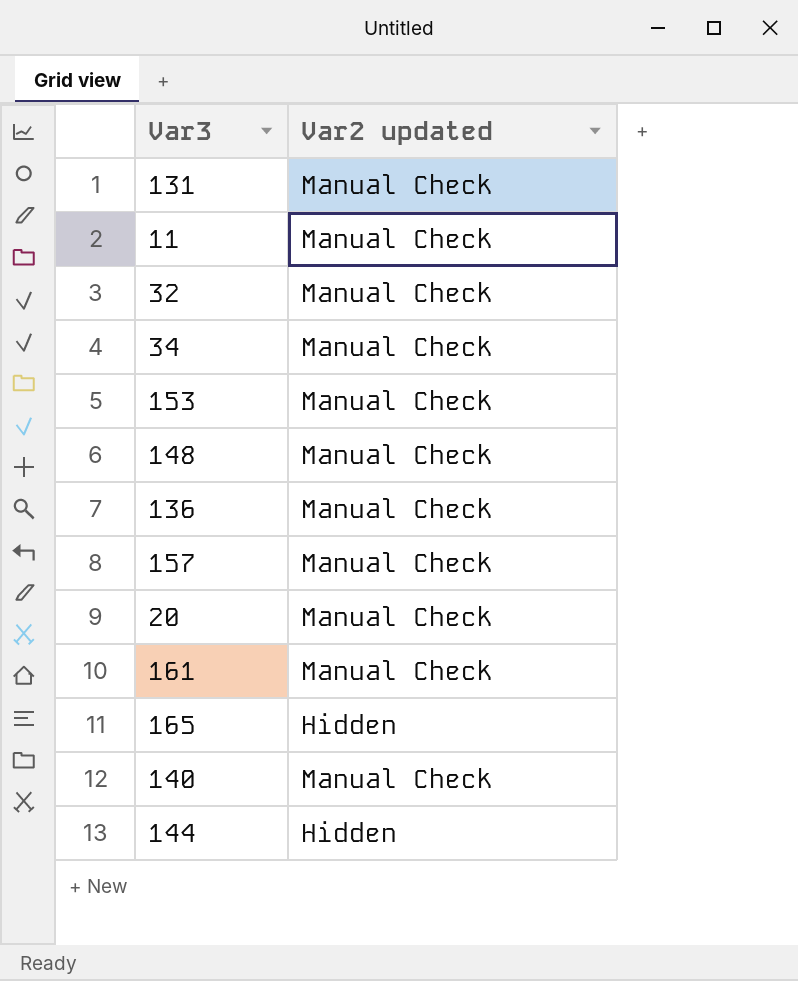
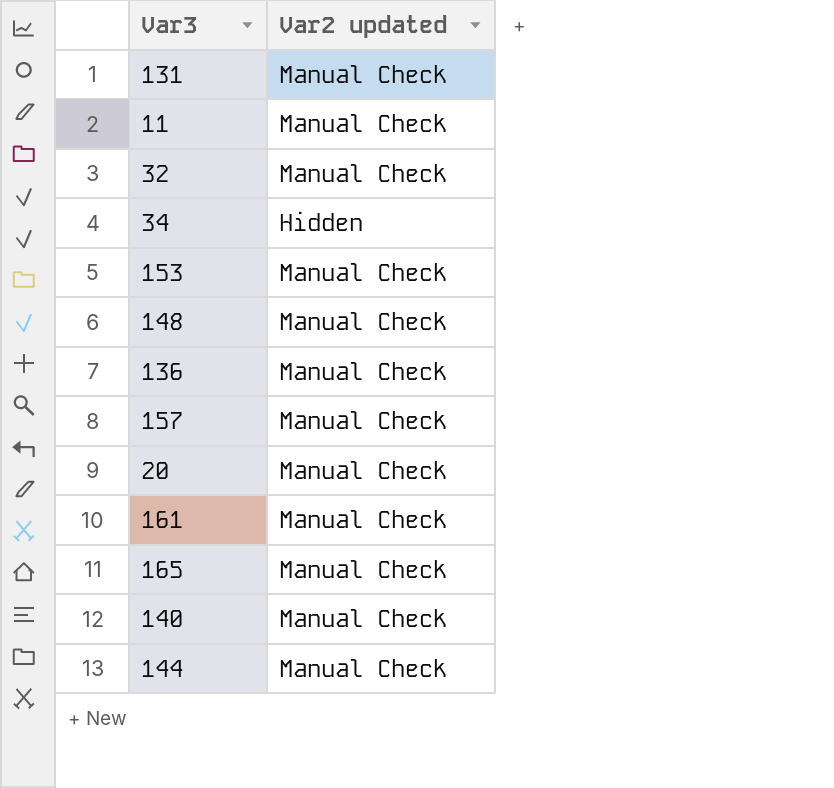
34 | Var2 updated: Manual Check -> Hidden
165 | Var2 updated: Hidden -> Manual Check
144 | Var2 updated: Hidden -> Manual Check

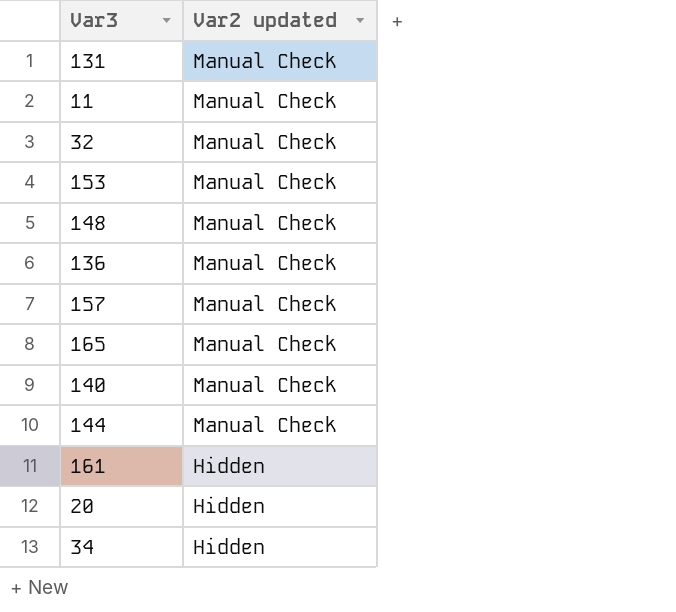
row order: none -> Var2 updated descending
161 | Var2 updated: Manual Check -> Hidden
20 | Var2 updated: Manual Check -> Hidden

